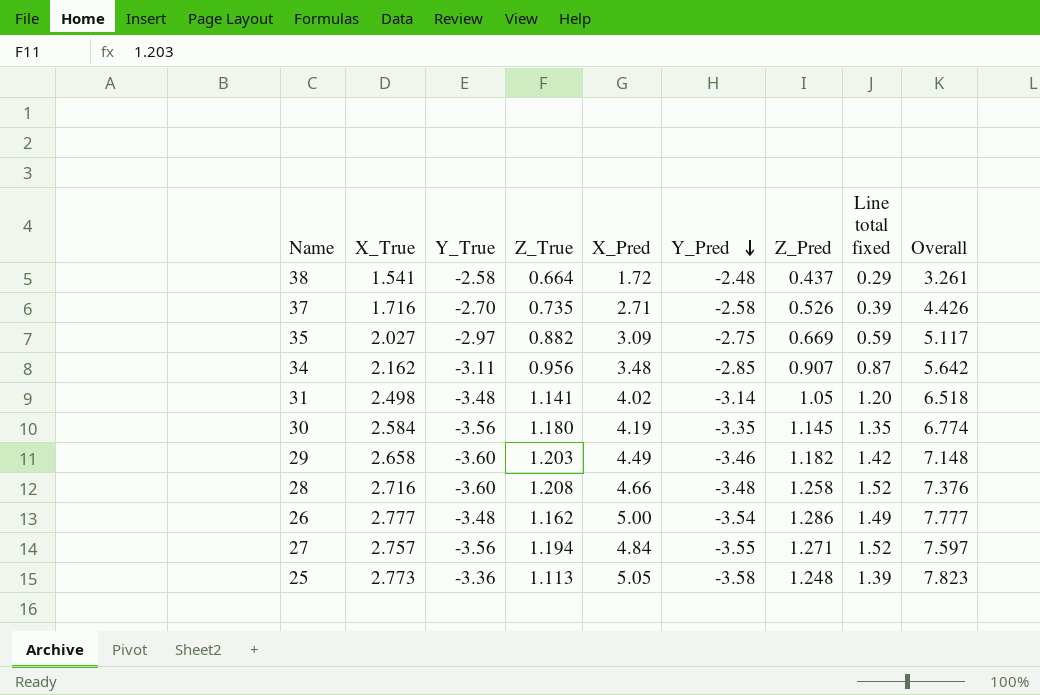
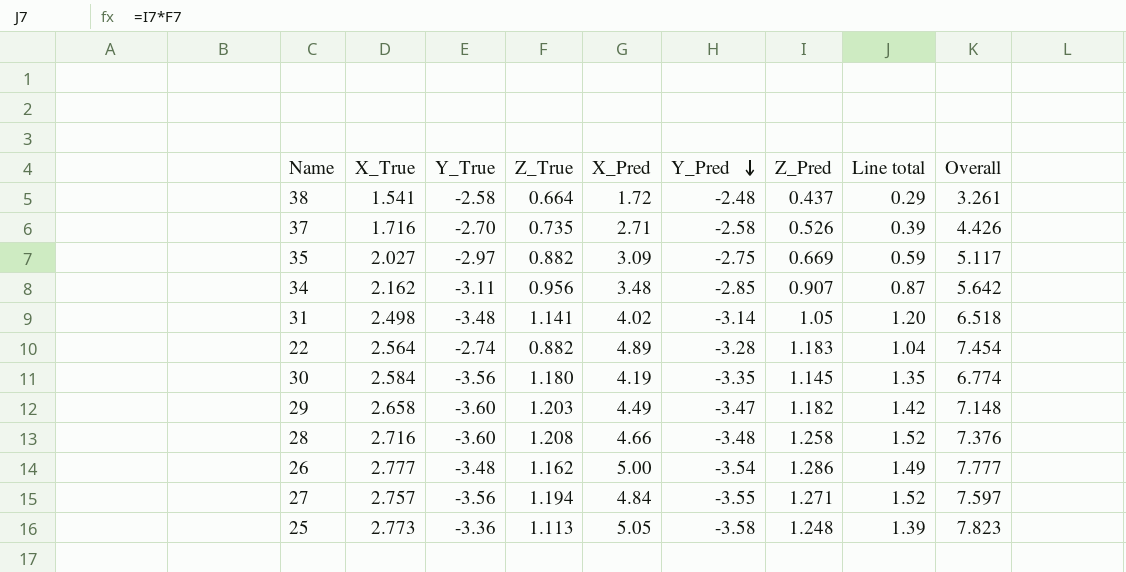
column name: Line total fixed -> Line total
row 22: none -> 2.564 | -2.74 | 0.882 | 4.89 | -3.28 | 1.183 | 1.04 | 7.454
29 | Y_Pred: -3.46 -> -3.47

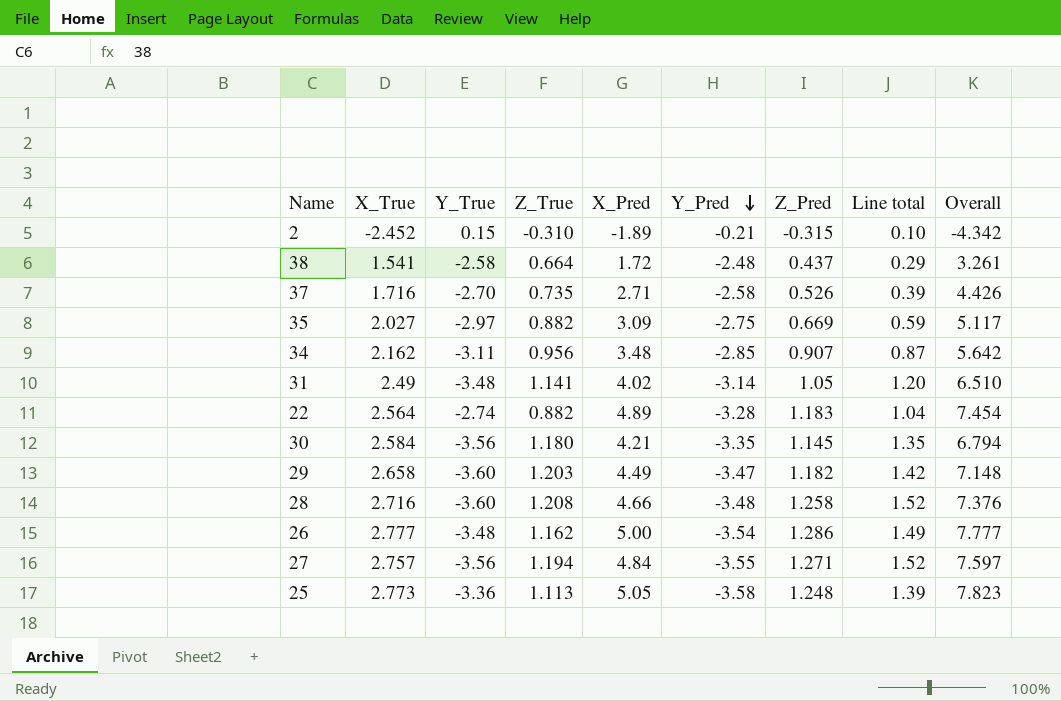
row 2: none -> -2.452 | 0.15 | -0.310 | -1.89 | -0.21 | -0.315 | 0.10 | -4.342
31 | X_True: 2.498 -> 2.49
31 | Overall: 6.518 -> 6.510
30 | X_Pred: 4.19 -> 4.21
30 | Overall: 6.774 -> 6.794

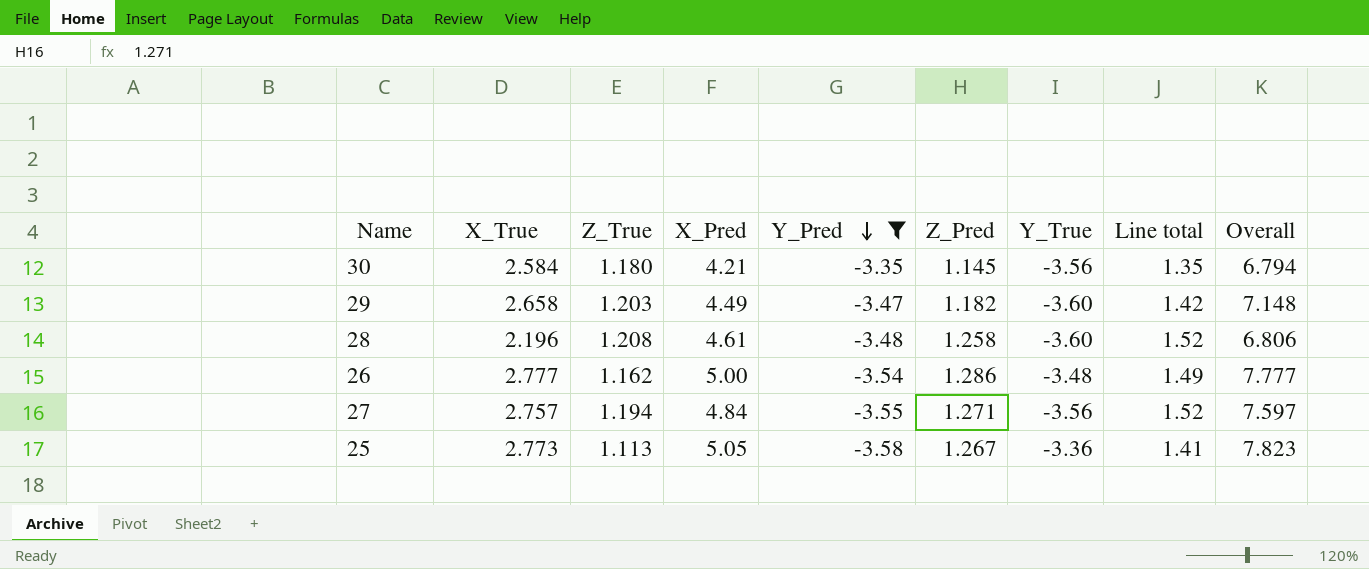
filter: none -> Y_Pred <= -3.35
column Y_True | position: 3 -> 7
28 | X_True: 2.716 -> 2.196
28 | X_Pred: 4.66 -> 4.61
28 | Overall: 7.376 -> 6.806
25 | Z_Pred: 1.248 -> 1.267
25 | Line total: 1.39 -> 1.41

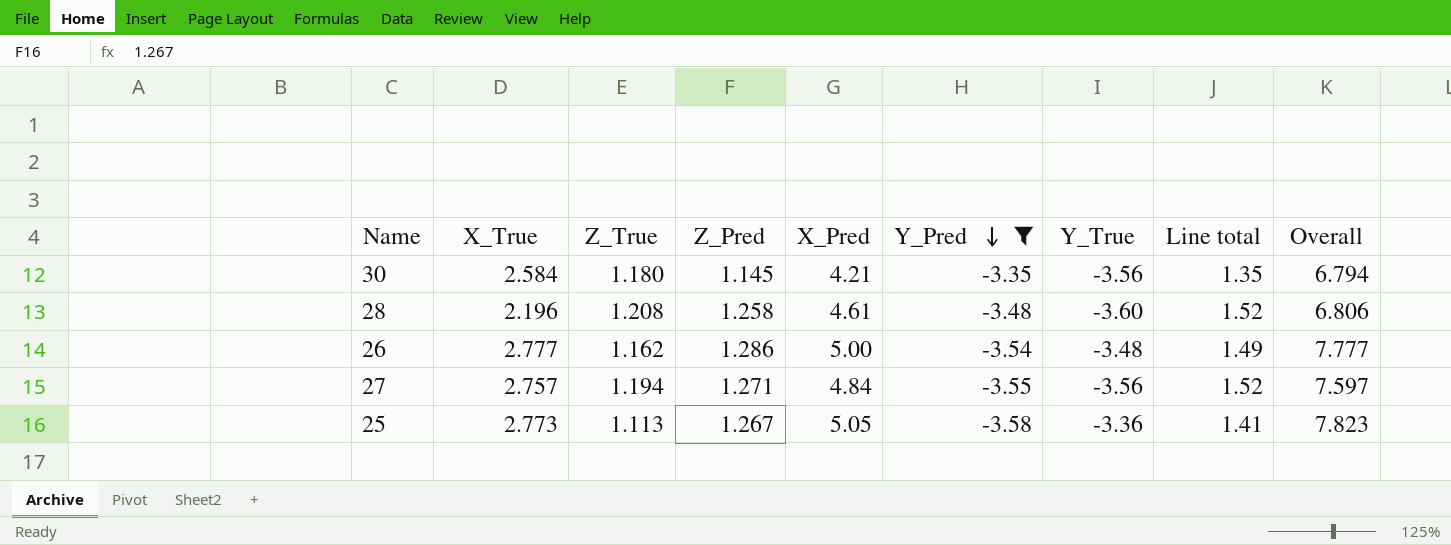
column Z_Pred | position: 6 -> 4
row 29: 2.658 | 1.203 | 4.49 | -3.47 | 1.182 | -3.60 | 1.42 | 7.148 -> none

